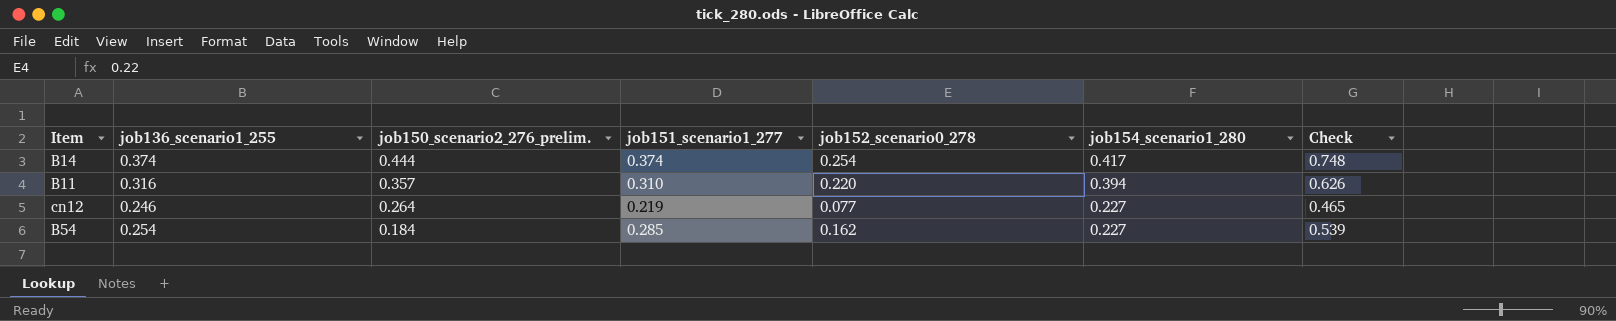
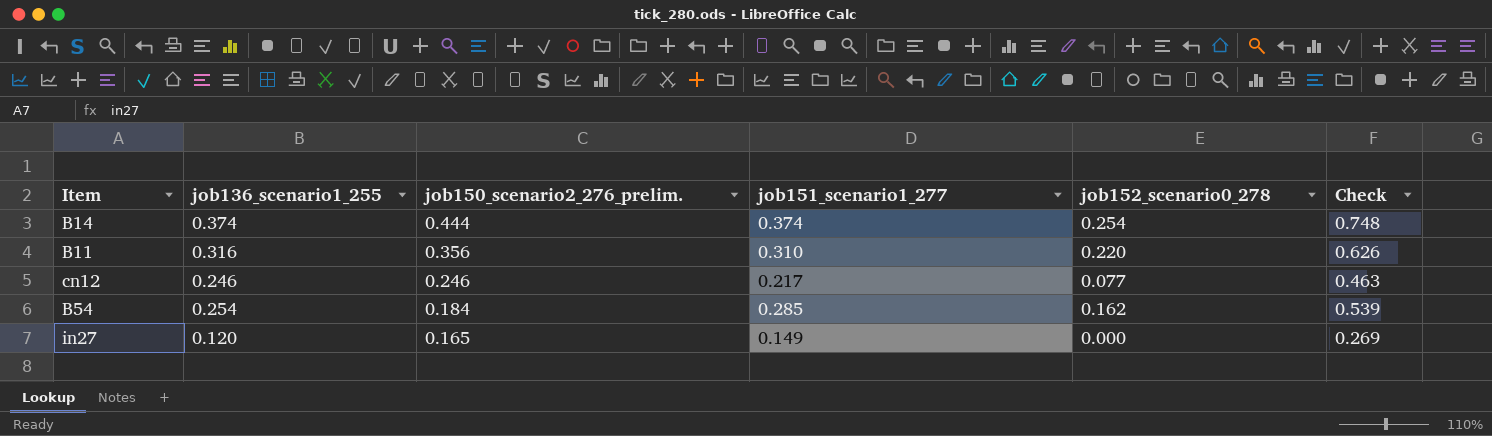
column job154_scenario1_280 | position: 6 -> none
B11 | job150_scenario2_276_prelim.: 0.357 -> 0.356
cn12 | job150_scenario2_276_prelim.: 0.264 -> 0.246
cn12 | job151_scenario1_277: 0.219 -> 0.217
cn12 | Check: 0.465 -> 0.463
row in27: none -> 0.120 | 0.165 | 0.149 | 0.000 | 0.269

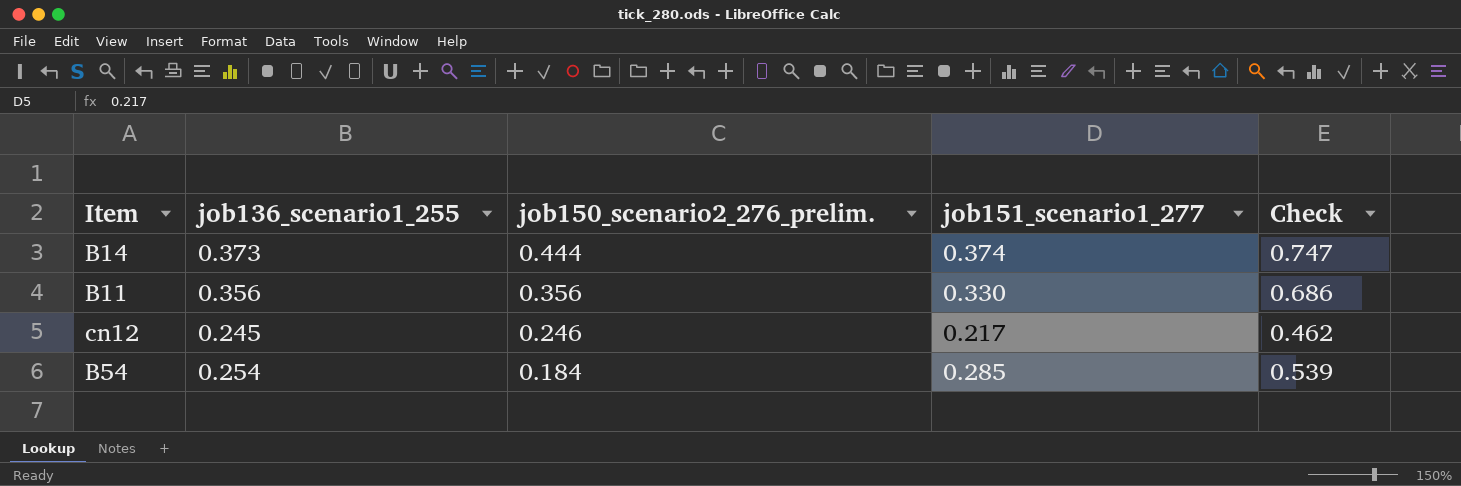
column job152_scenario0_278 | position: 5 -> none
row in27: 0.120 | 0.165 | 0.149 | 0.000 | 0.269 -> none
B14 | job136_scenario1_255: 0.374 -> 0.373
B14 | Check: 0.748 -> 0.747
B11 | job136_scenario1_255: 0.316 -> 0.356
B11 | job151_scenario1_277: 0.310 -> 0.330
B11 | Check: 0.626 -> 0.686
cn12 | job136_scenario1_255: 0.246 -> 0.245
cn12 | Check: 0.463 -> 0.462

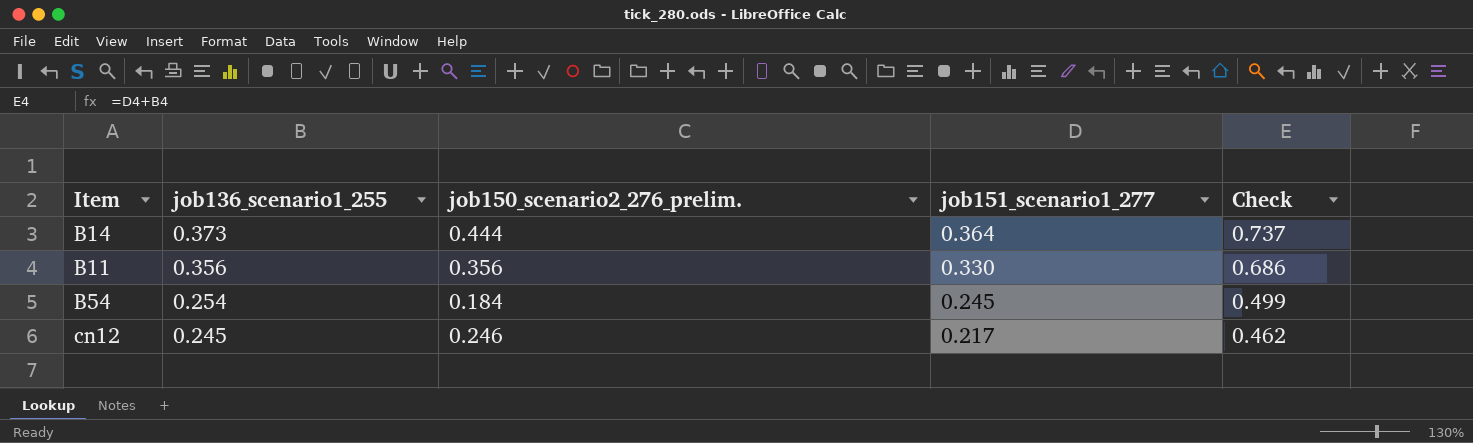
row order: job150_scenario2_276_prelim. descending -> job136_scenario1_255 descending
B14 | job151_scenario1_277: 0.374 -> 0.364
B14 | Check: 0.747 -> 0.737
B54 | job151_scenario1_277: 0.285 -> 0.245
B54 | Check: 0.539 -> 0.499

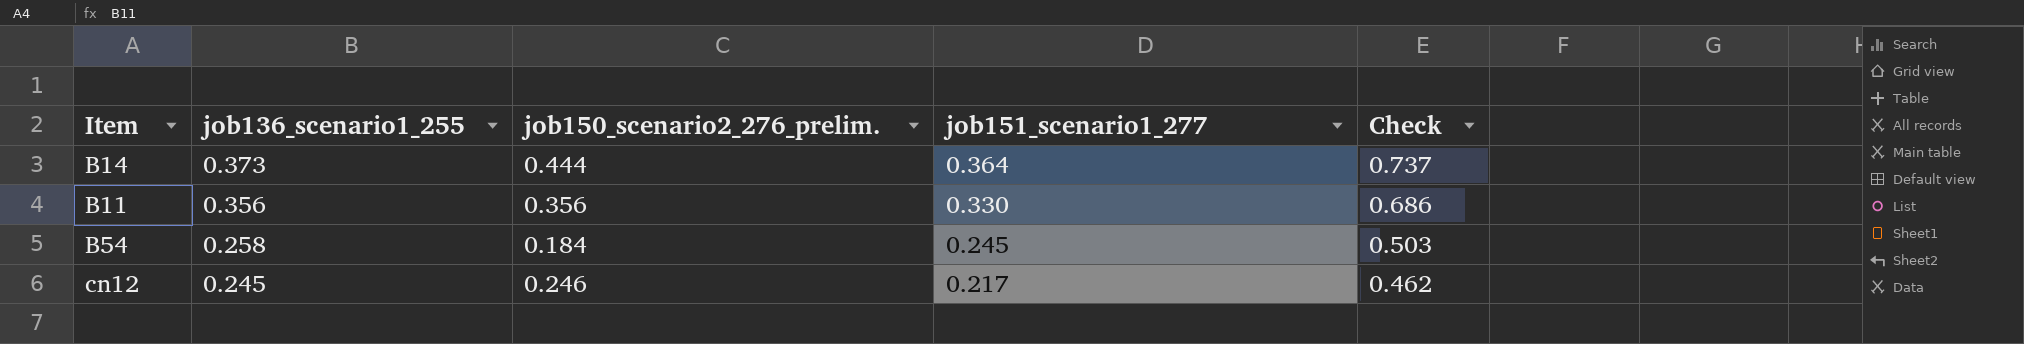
B54 | job136_scenario1_255: 0.254 -> 0.258
B54 | Check: 0.499 -> 0.503

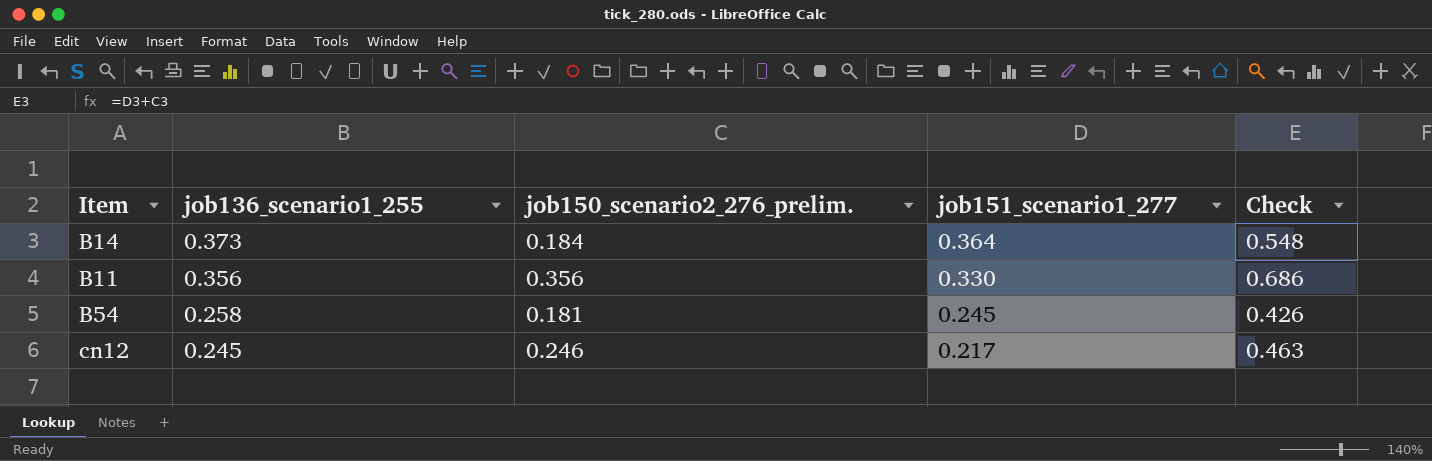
column Check | formula: [job136_scenario1_255] + [job151_scenario1_277] -> [job150_scenario2_276_prelim.] + [job151_scenario1_277]
B14 | job150_scenario2_276_prelim.: 0.444 -> 0.184
B54 | job150_scenario2_276_prelim.: 0.184 -> 0.181

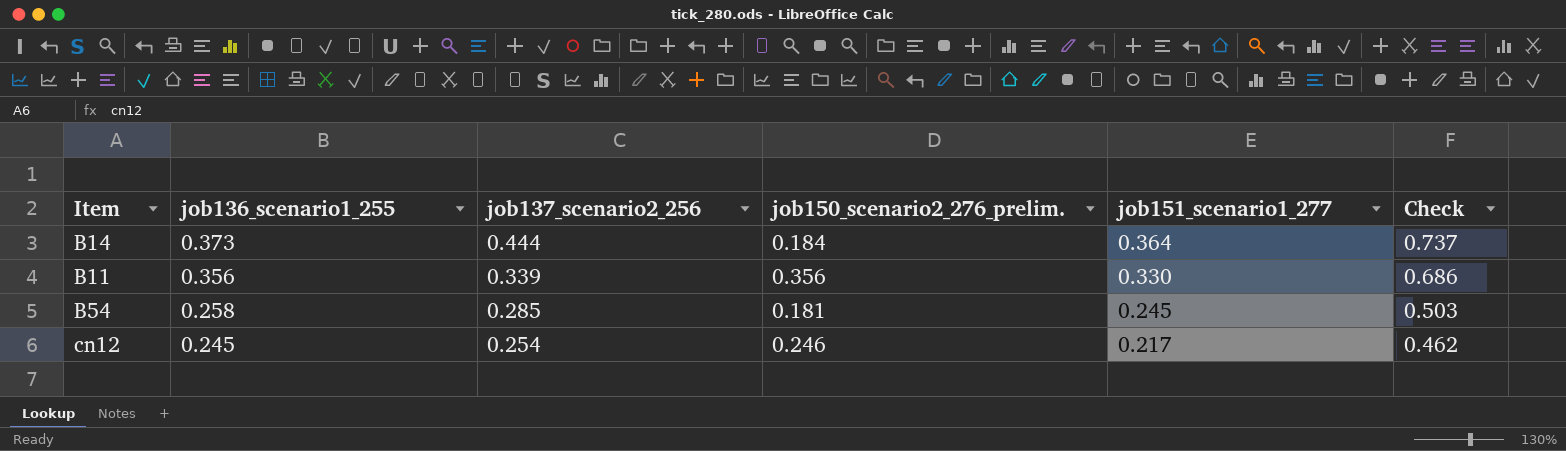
column job137_scenario2_256 | position: none -> 3
column Check | formula: [job150_scenario2_276_prelim.] + [job151_scenario1_277] -> [job136_scenario1_255] + [job151_scenario1_277]

